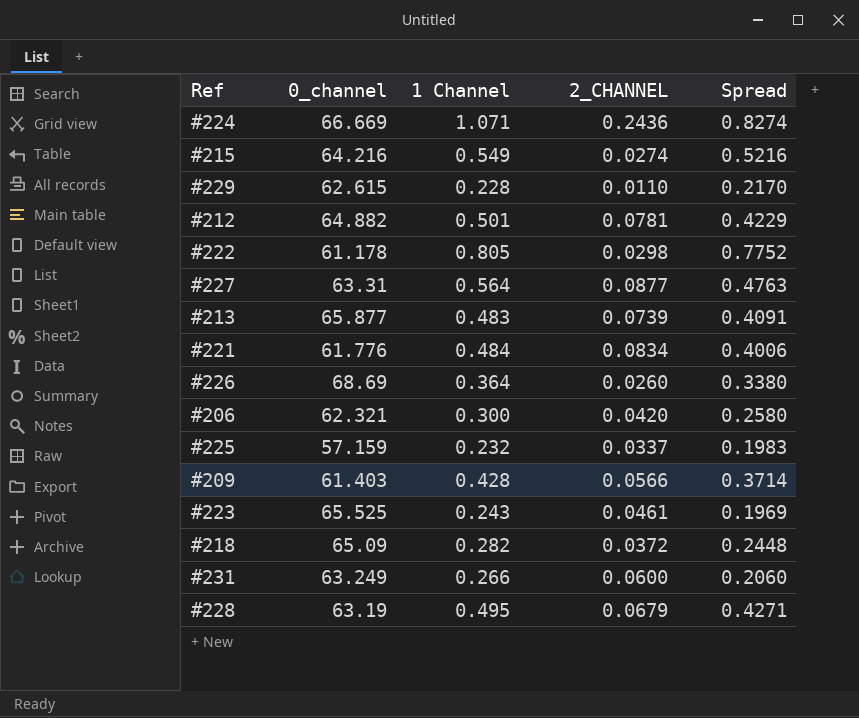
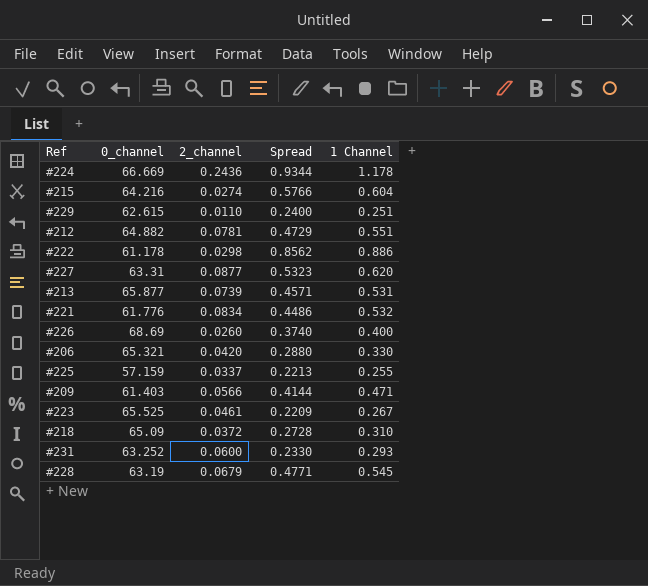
column name: 2_CHANNEL -> 2_channel
column 1 Channel | position: 3 -> 5
#224 | Spread: 0.8274 -> 0.9344
#224 | 1 Channel: 1.071 -> 1.178
#215 | Spread: 0.5216 -> 0.5766
#215 | 1 Channel: 0.549 -> 0.604
#229 | Spread: 0.2170 -> 0.2400
#229 | 1 Channel: 0.228 -> 0.251
#212 | Spread: 0.4229 -> 0.4729
#212 | 1 Channel: 0.501 -> 0.551
#222 | Spread: 0.7752 -> 0.8562
#222 | 1 Channel: 0.805 -> 0.886
#227 | Spread: 0.4763 -> 0.5323
#227 | 1 Channel: 0.564 -> 0.620
#213 | Spread: 0.4091 -> 0.4571
#213 | 1 Channel: 0.483 -> 0.531
#221 | Spread: 0.4006 -> 0.4486
#221 | 1 Channel: 0.484 -> 0.532
#226 | Spread: 0.3380 -> 0.3740
#226 | 1 Channel: 0.364 -> 0.400
#206 | 0_channel: 62.321 -> 65.321
#206 | Spread: 0.2580 -> 0.2880
#206 | 1 Channel: 0.300 -> 0.330
#225 | Spread: 0.1983 -> 0.2213
#225 | 1 Channel: 0.232 -> 0.255
#209 | Spread: 0.3714 -> 0.4144
#209 | 1 Channel: 0.428 -> 0.471
#223 | Spread: 0.1969 -> 0.2209
#223 | 1 Channel: 0.243 -> 0.267
#218 | Spread: 0.2448 -> 0.2728
#218 | 1 Channel: 0.282 -> 0.310
#231 | 0_channel: 63.249 -> 63.252
#231 | Spread: 0.2060 -> 0.2330
#231 | 1 Channel: 0.266 -> 0.293
#228 | Spread: 0.4271 -> 0.4771
#228 | 1 Channel: 0.495 -> 0.545

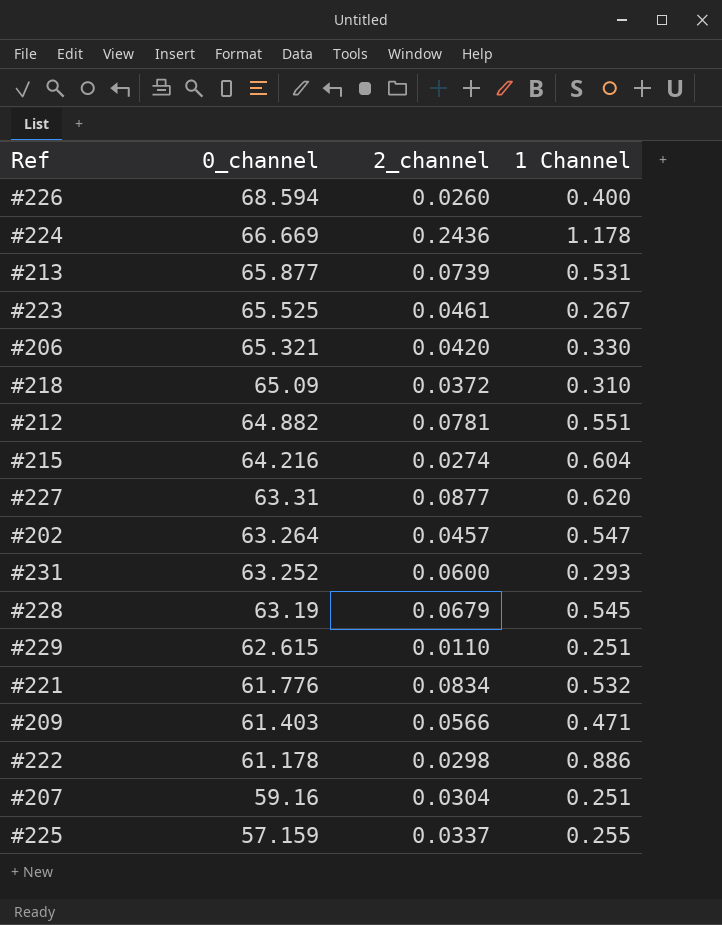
row order: none -> 0_channel descending
column Spread | formula: [1 Channel] - [2_channel] -> none
#226 | 0_channel: 68.69 -> 68.594
row #202: none -> 63.264 | 0.0457 | 0.547
row #207: none -> 59.16 | 0.0304 | 0.251

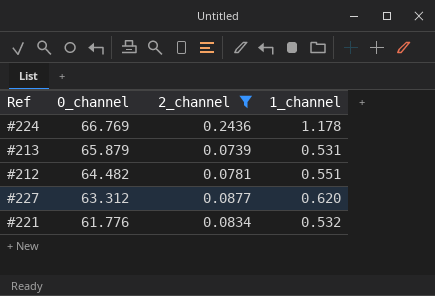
filter: none -> 2_channel >= 0.0739
column name: 1 Channel -> 1_channel
#224 | 0_channel: 66.669 -> 66.769
#213 | 0_channel: 65.877 -> 65.879
#212 | 0_channel: 64.882 -> 64.482
#227 | 0_channel: 63.31 -> 63.312

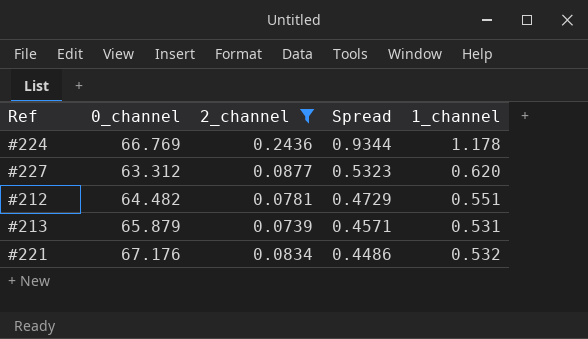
row order: 0_channel descending -> Spread descending
column Spread | formula: none -> [1_channel] - [2_channel]
#221 | 0_channel: 61.776 -> 67.176

